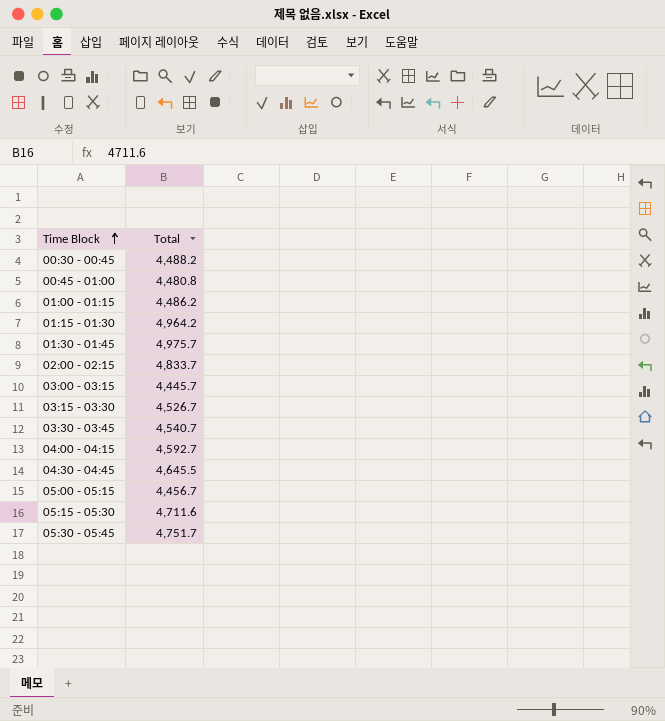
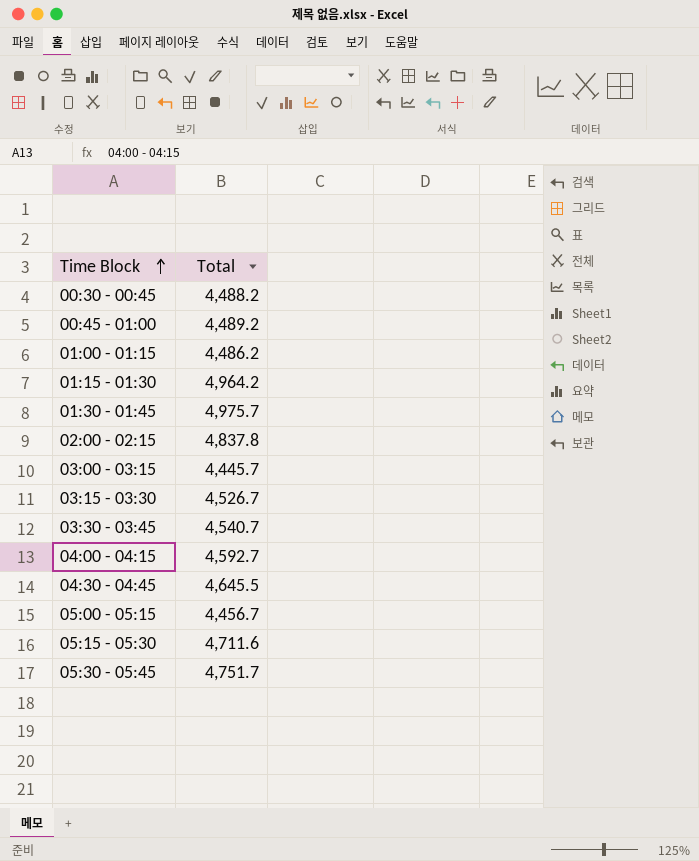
00:45 - 01:00 | Total: 4,480.8 -> 4,489.2
02:00 - 02:15 | Total: 4,833.7 -> 4,837.8

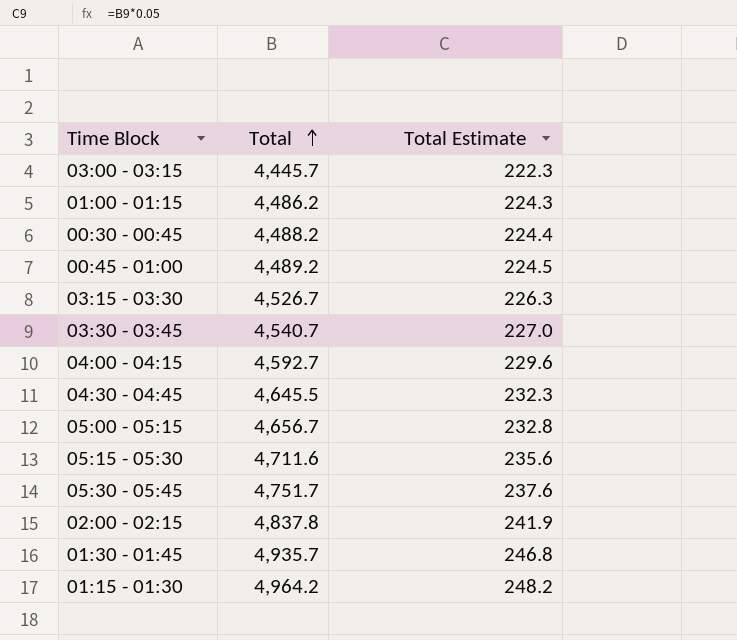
row order: Time Block ascending -> Total ascending
column Total Estimate | formula: none -> [Total] * 0.05
05:00 - 05:15 | Total: 4,456.7 -> 4,656.7
01:30 - 01:45 | Total: 4,975.7 -> 4,935.7

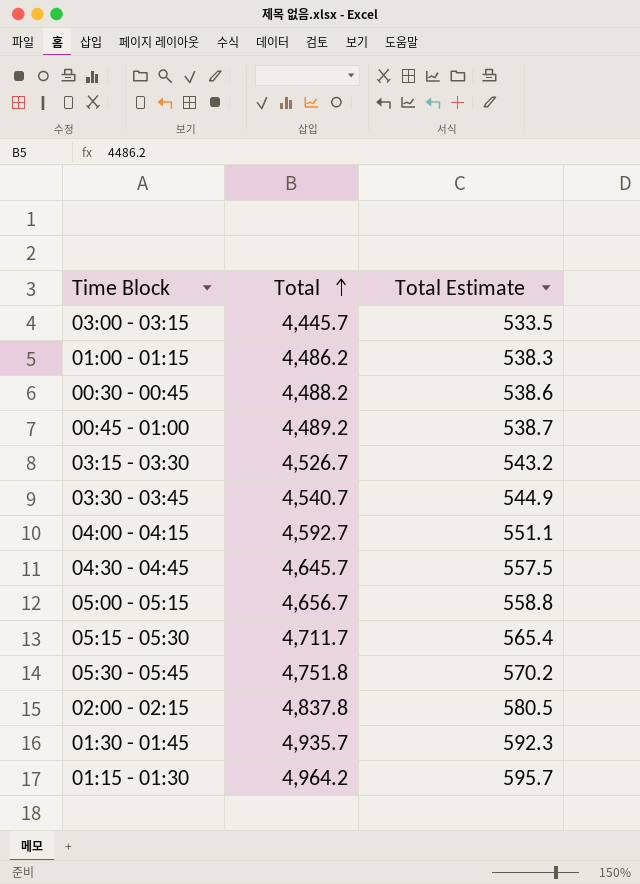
column Total Estimate | formula: [Total] * 0.05 -> [Total] * 0.12
04:30 - 04:45 | Total: 4,645.5 -> 4,645.7
05:15 - 05:30 | Total: 4,711.6 -> 4,711.7
05:30 - 05:45 | Total: 4,751.7 -> 4,751.8

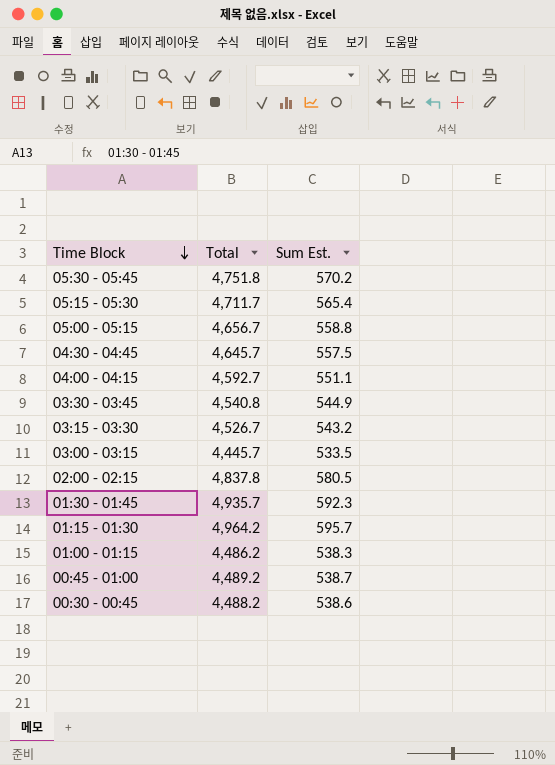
row order: Total ascending -> Time Block descending
column name: Total Estimate -> Sum Est.
03:30 - 03:45 | Total: 4,540.7 -> 4,540.8

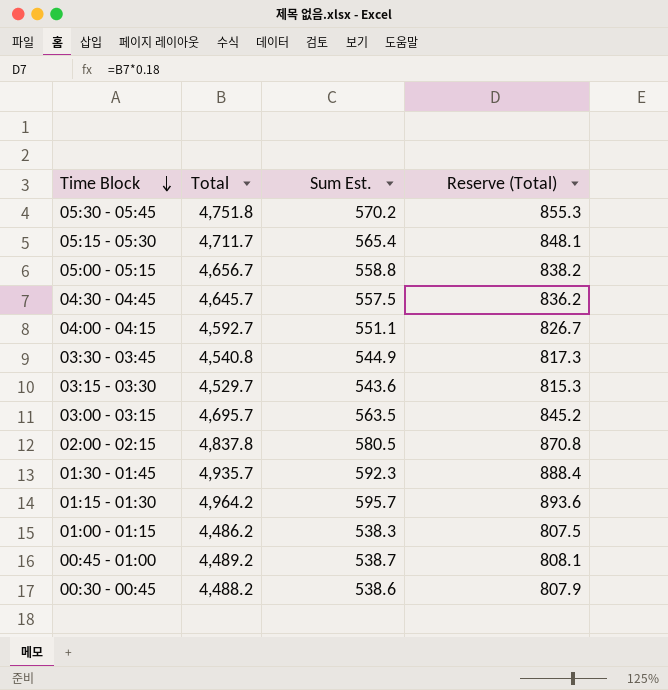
column Reserve (Total) | formula: none -> [Total] * 0.18
03:15 - 03:30 | Total: 4,526.7 -> 4,529.7
03:15 - 03:30 | Sum Est.: 543.2 -> 543.6
03:00 - 03:15 | Total: 4,445.7 -> 4,695.7
03:00 - 03:15 | Sum Est.: 533.5 -> 563.5

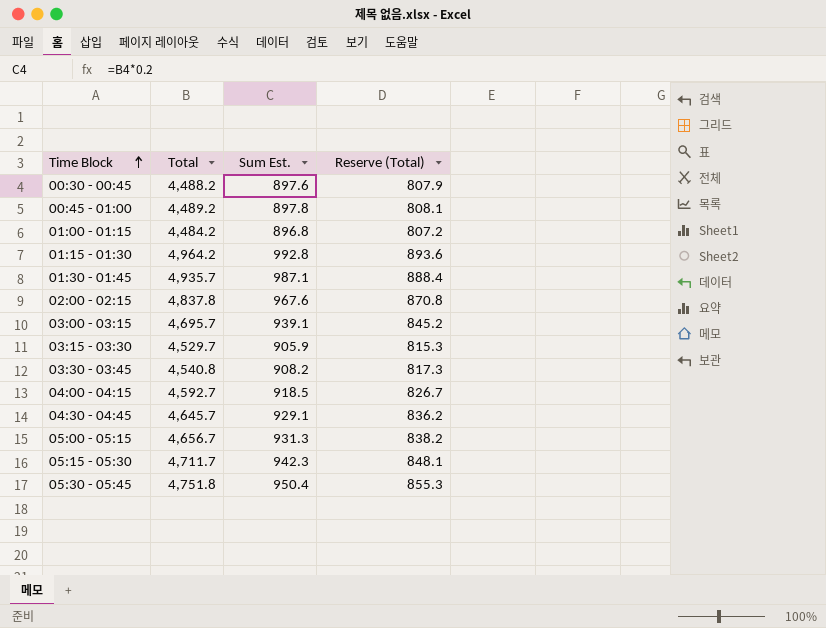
row order: Time Block descending -> Time Block ascending
column Sum Est. | formula: [Total] * 0.12 -> [Total] * 0.2
01:00 - 01:15 | Total: 4,486.2 -> 4,484.2
01:00 - 01:15 | Reserve (Total): 807.5 -> 807.2

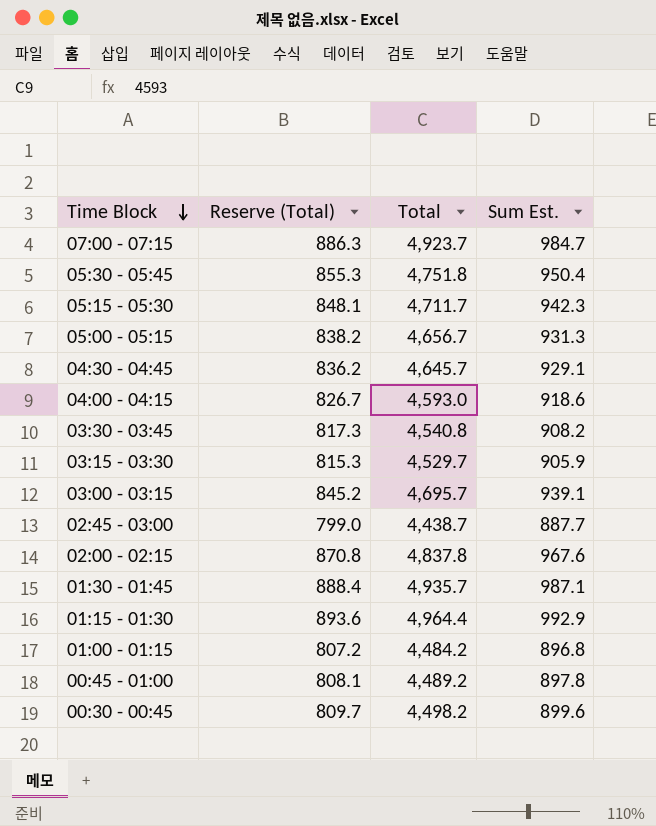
row order: Time Block ascending -> Time Block descending
column Reserve (Total) | position: 4 -> 2
row 07:00 - 07:15: none -> 886.3 | 4,923.7 | 984.7
04:00 - 04:15 | Total: 4,592.7 -> 4,593.0
04:00 - 04:15 | Sum Est.: 918.5 -> 918.6
row 02:45 - 03:00: none -> 799.0 | 4,438.7 | 887.7
01:15 - 01:30 | Total: 4,964.2 -> 4,964.4
01:15 - 01:30 | Sum Est.: 992.8 -> 992.9
00:30 - 00:45 | Reserve (Total): 807.9 -> 809.7
00:30 - 00:45 | Total: 4,488.2 -> 4,498.2
00:30 - 00:45 | Sum Est.: 897.6 -> 899.6

